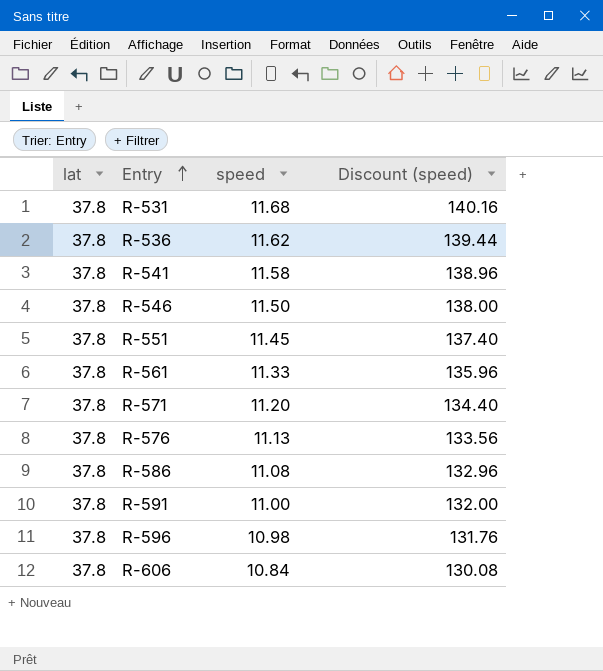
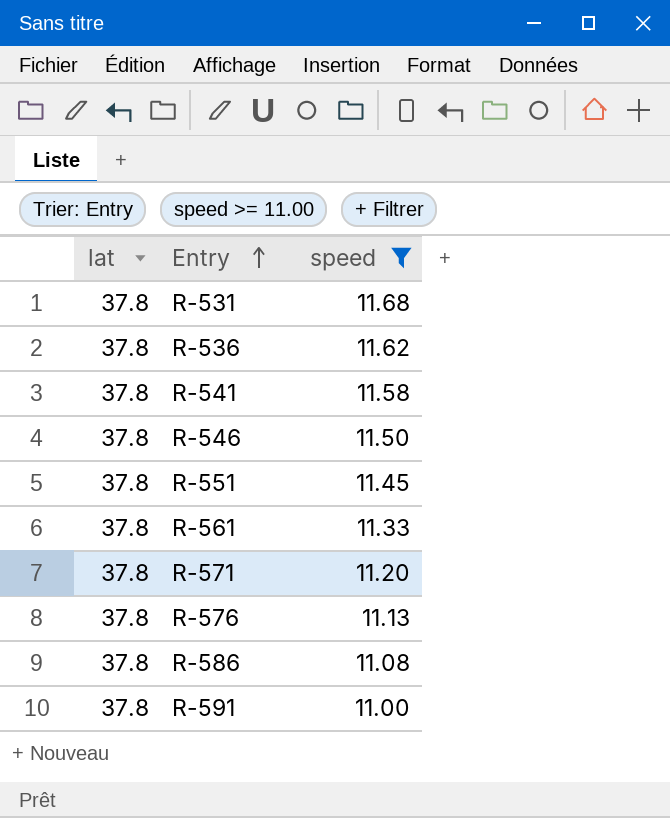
filter: none -> speed >= 11.00
column Discount (speed) | formula: [speed] * 12 -> none

